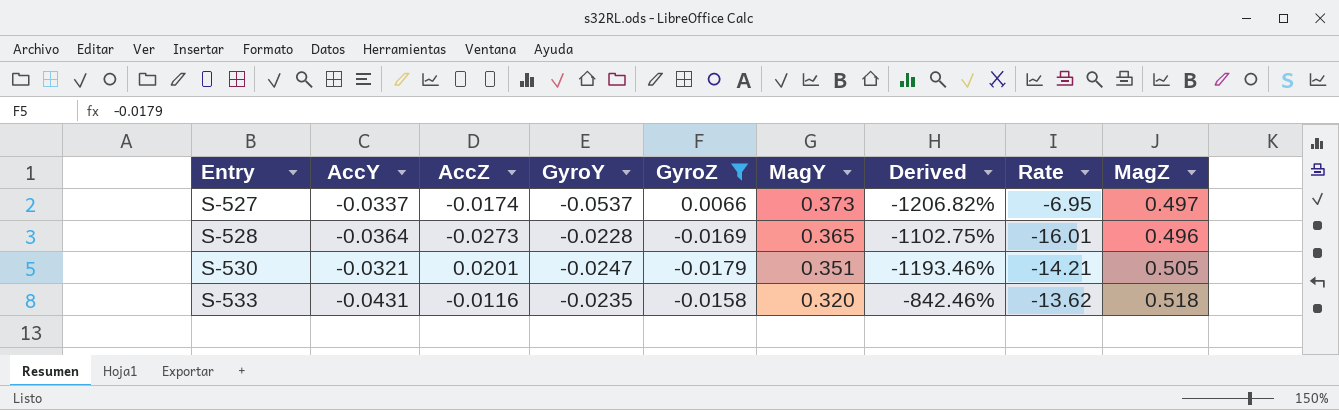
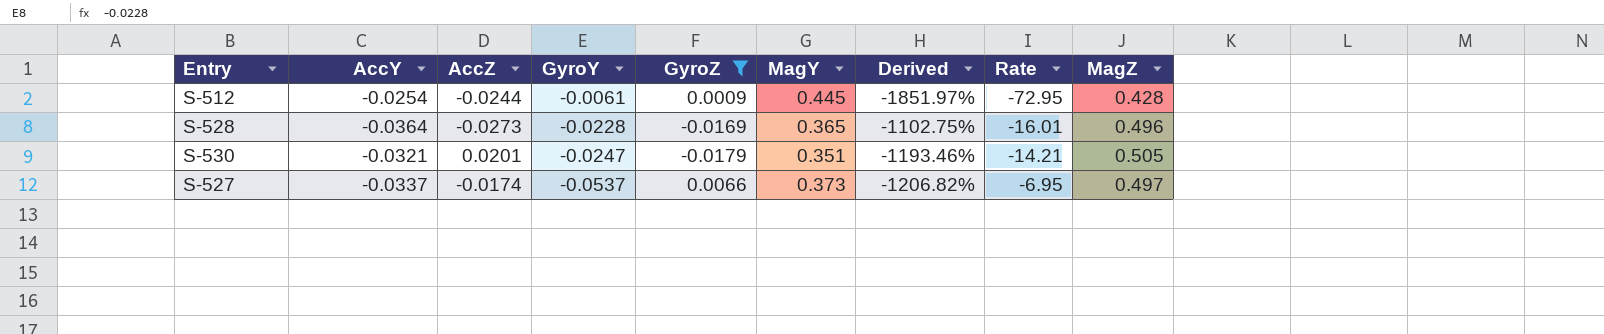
row order: Entry ascending -> GyroY descending
row S-533: -0.0431 | -0.0116 | -0.0235 | -0.0158 | 0.320 | -842.46% | -13.62 | 0.518 -> none
row S-512: none -> -0.0254 | -0.0244 | -0.0061 | 0.0009 | 0.445 | -1851.97% | -72.95 | 0.428

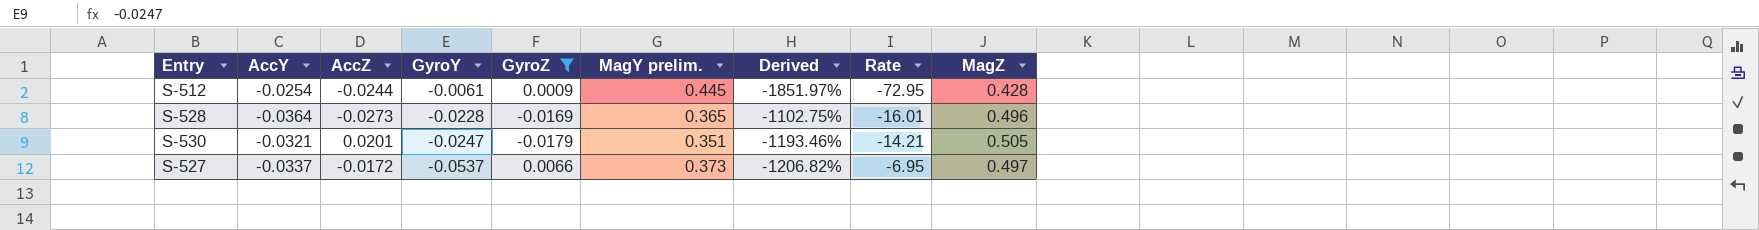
column name: MagY -> MagY prelim.
S-527 | AccZ: -0.0174 -> -0.0172

